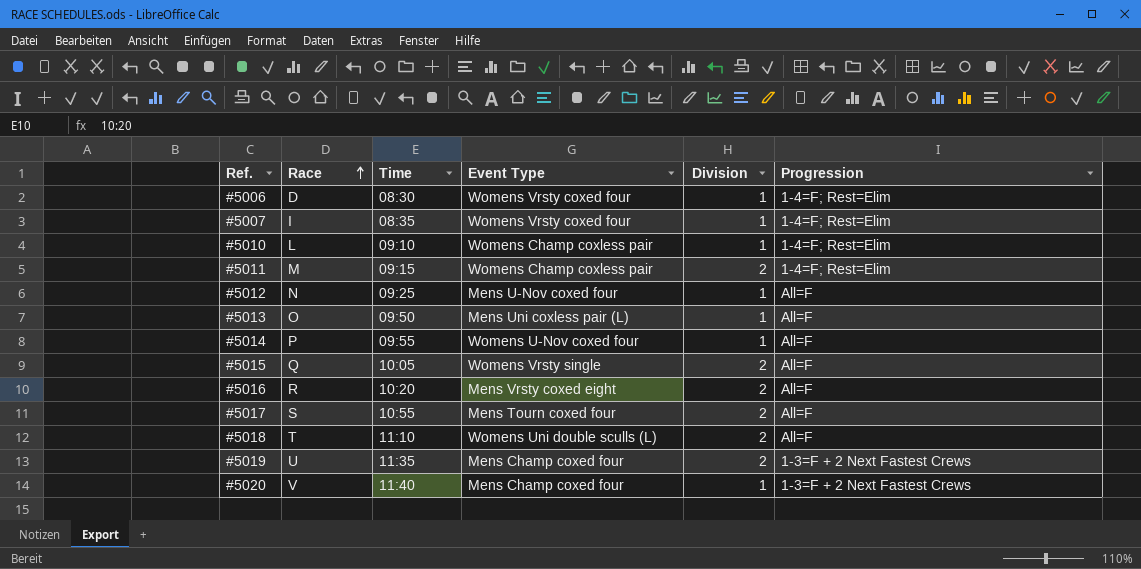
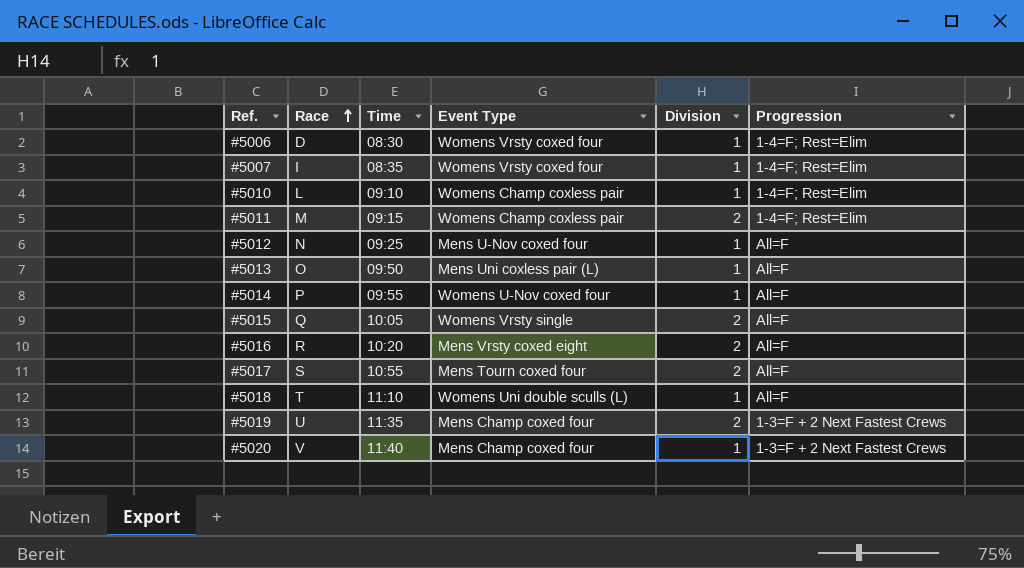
#5018 | Division: 2 -> 1

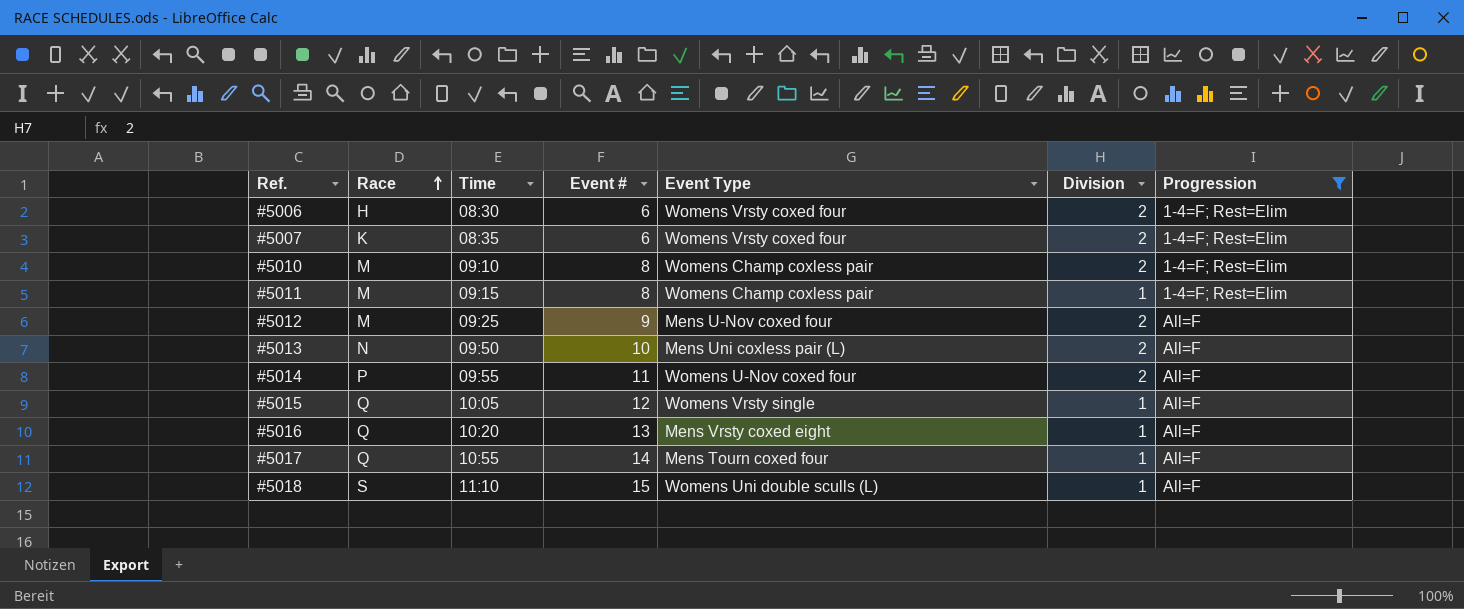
filter: none -> Progression != 1-3=F + 2 Next Fastest Crews
column Event # | position: none -> 4
#5006 | Race: D -> H
#5006 | Division: 1 -> 2
#5007 | Race: I -> K
#5007 | Division: 1 -> 2
#5010 | Race: L -> M
#5010 | Division: 1 -> 2
#5011 | Division: 2 -> 1
#5012 | Race: N -> M
#5012 | Division: 1 -> 2
#5013 | Race: O -> N
#5013 | Division: 1 -> 2
#5014 | Division: 1 -> 2
#5015 | Division: 2 -> 1
#5016 | Race: R -> Q
#5016 | Division: 2 -> 1
#5017 | Race: S -> Q
#5017 | Division: 2 -> 1
#5018 | Race: T -> S

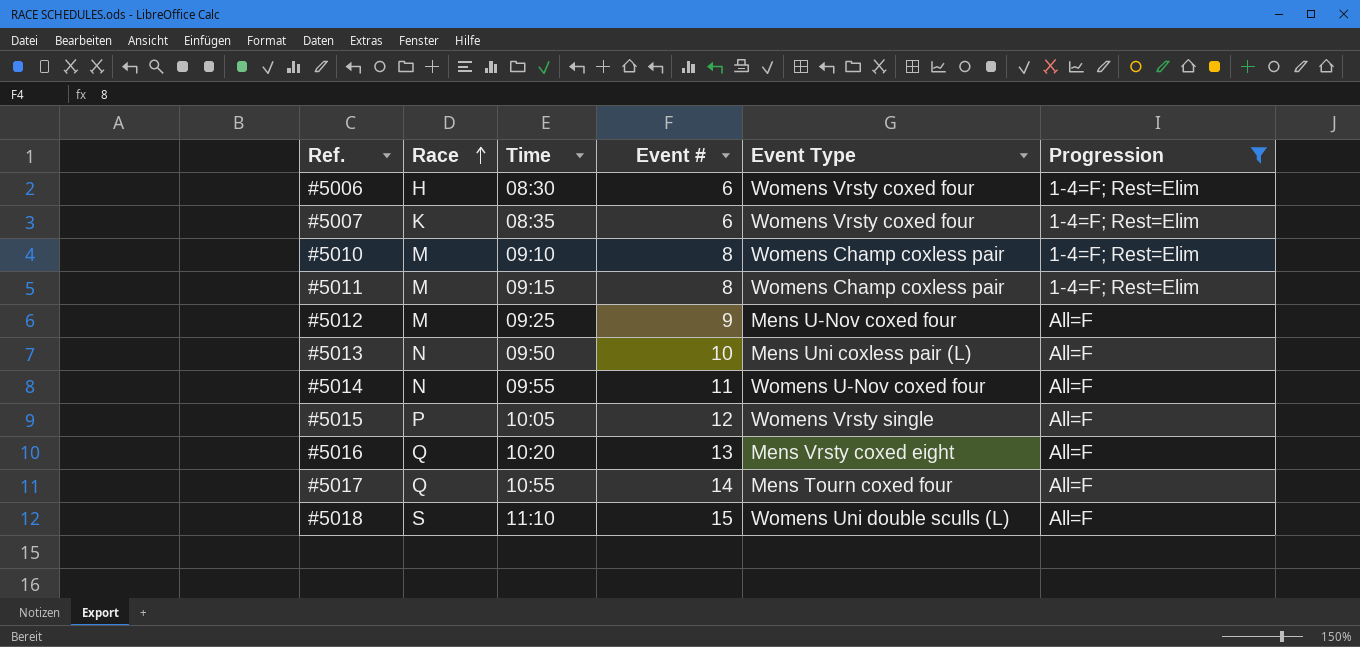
column Division | position: 6 -> none
#5014 | Race: P -> N
#5015 | Race: Q -> P

